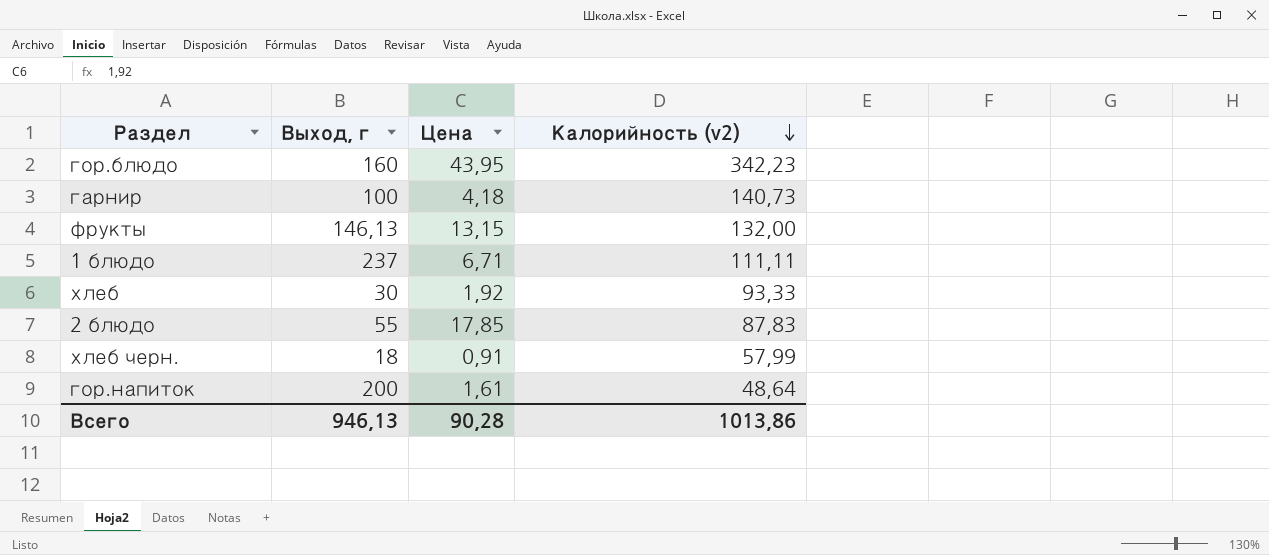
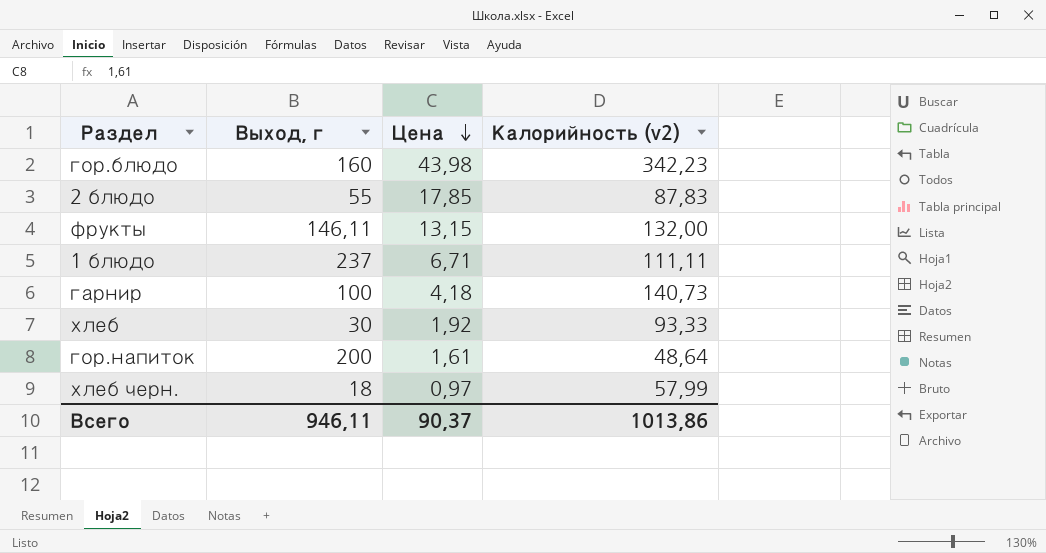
row order: Калорийность (v2) descending -> Цена descending
гор.блюдо | Цена: 43,95 -> 43,98
фрукты | Выход, г: 146,13 -> 146,11
хлеб черн. | Цена: 0,91 -> 0,97
Всего | Выход, г: 946,13 -> 946,11
Всего | Цена: 90,28 -> 90,37

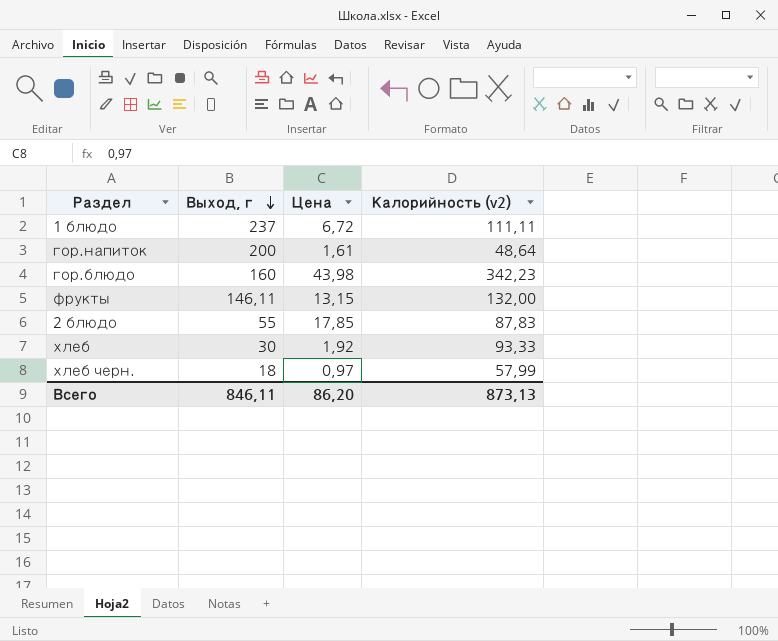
row order: Цена descending -> Выход, г descending
row гарнир: 100 | 4,18 | 140,73 -> none
1 блюдо | Цена: 6,71 -> 6,72
Всего | Выход, г: 946,11 -> 846,11
Всего | Цена: 90,37 -> 86,20
Всего | Калорийность (v2): 1013,86 -> 873,13

